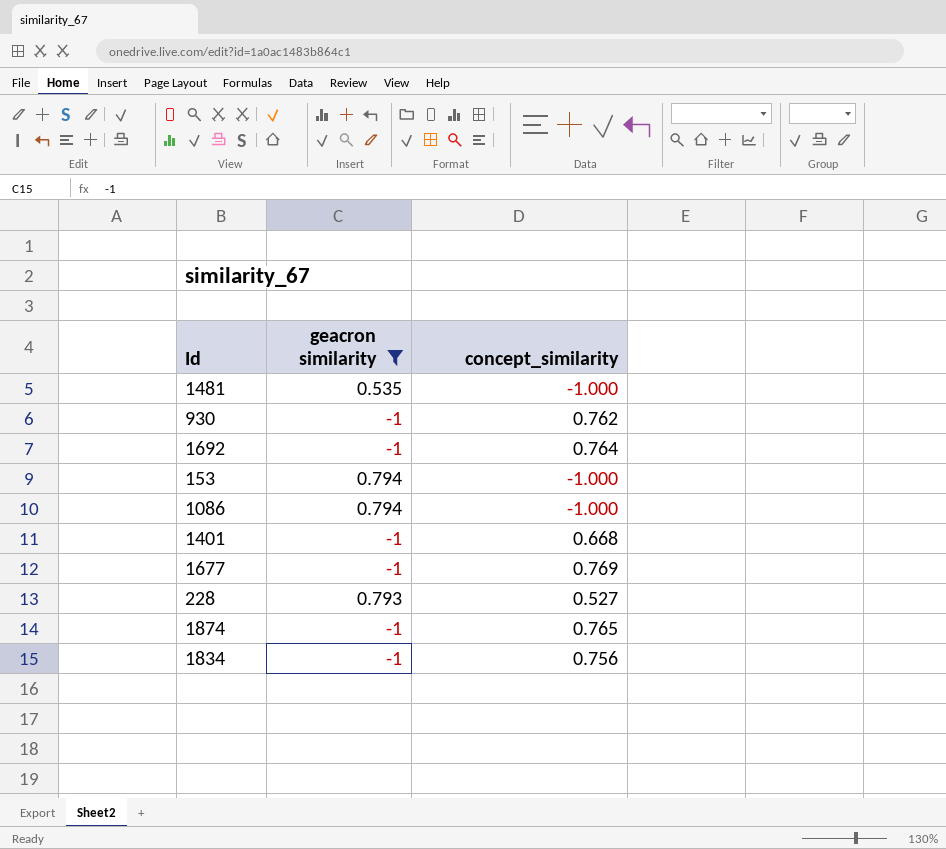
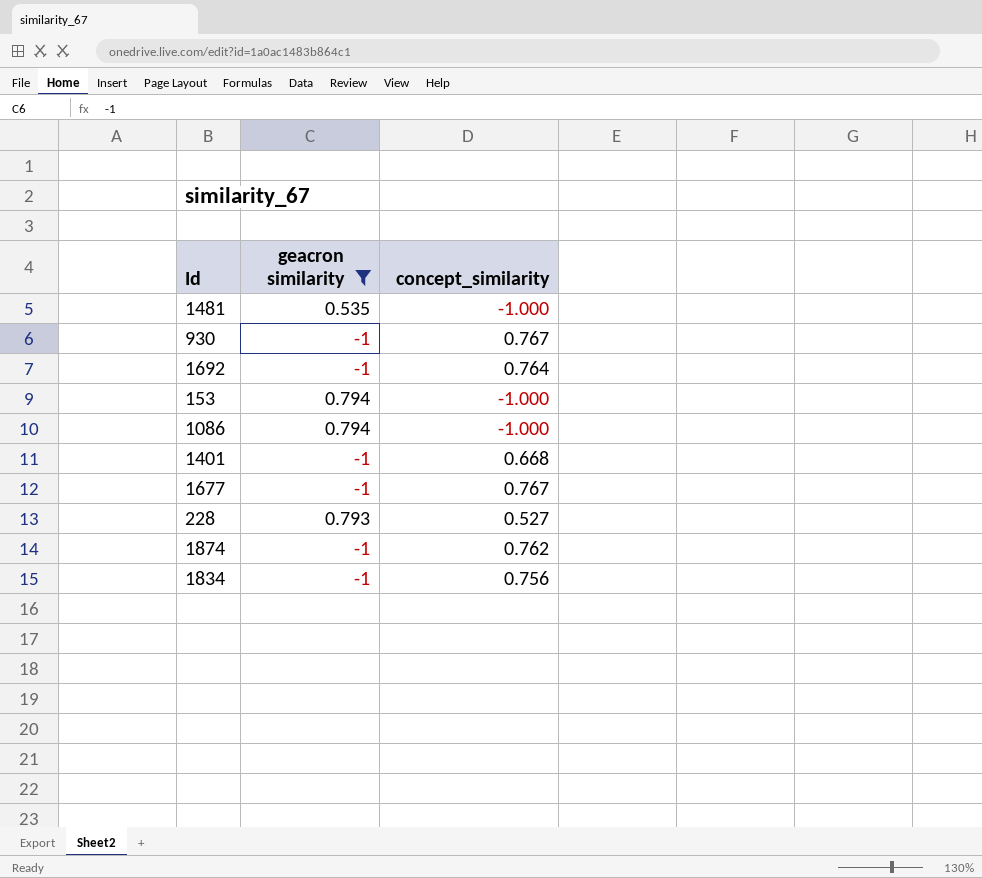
930 | concept_similarity: 0.762 -> 0.767
1677 | concept_similarity: 0.769 -> 0.767
1874 | concept_similarity: 0.765 -> 0.762

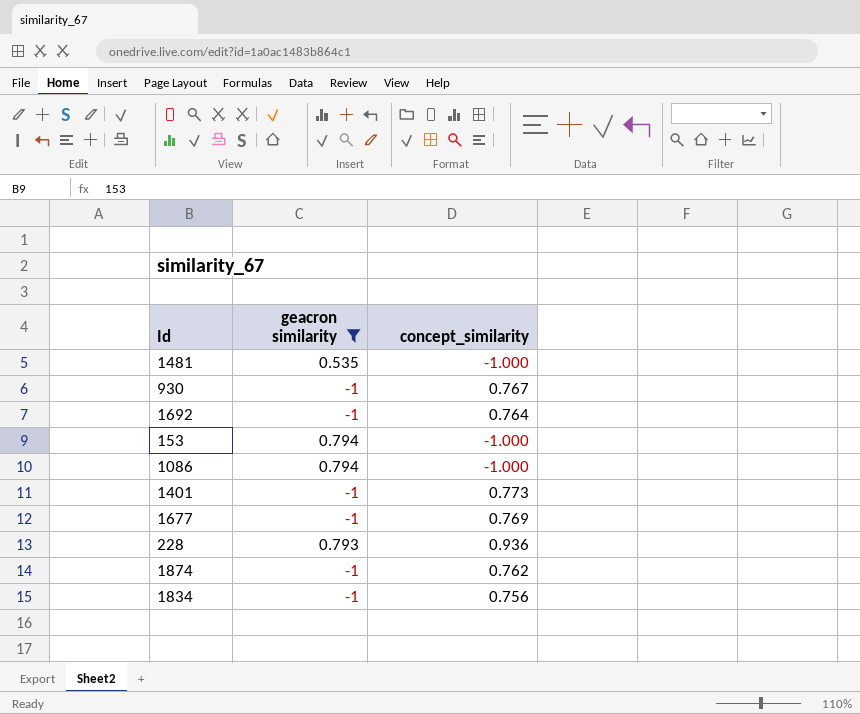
1401 | concept_similarity: 0.668 -> 0.773
1677 | concept_similarity: 0.767 -> 0.769
228 | concept_similarity: 0.527 -> 0.936

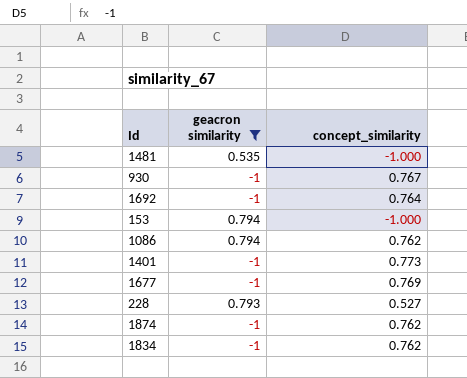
1086 | concept_similarity: -1.000 -> 0.762
228 | concept_similarity: 0.936 -> 0.527
1834 | concept_similarity: 0.756 -> 0.762

